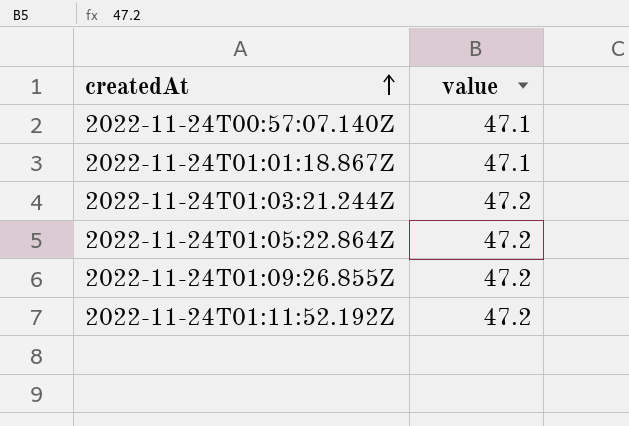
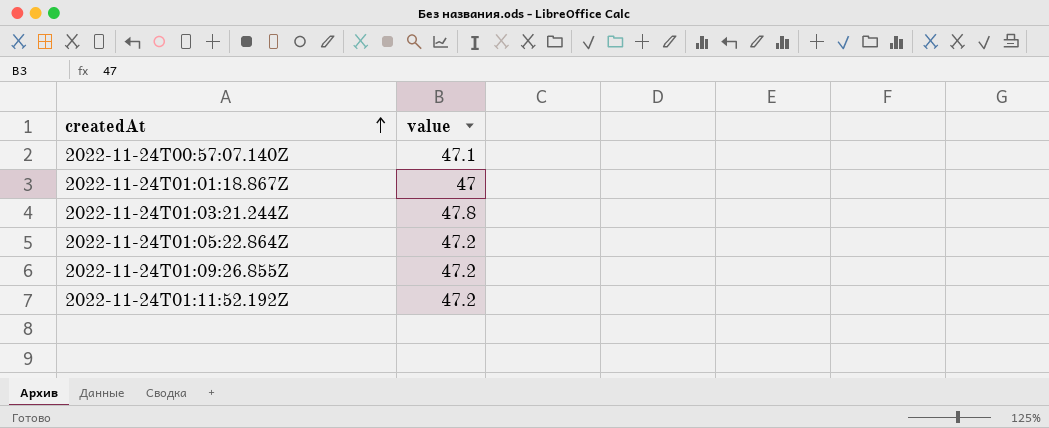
2022-11-24T01:01:18.867Z | value: 47.1 -> 47
2022-11-24T01:03:21.244Z | value: 47.2 -> 47.8

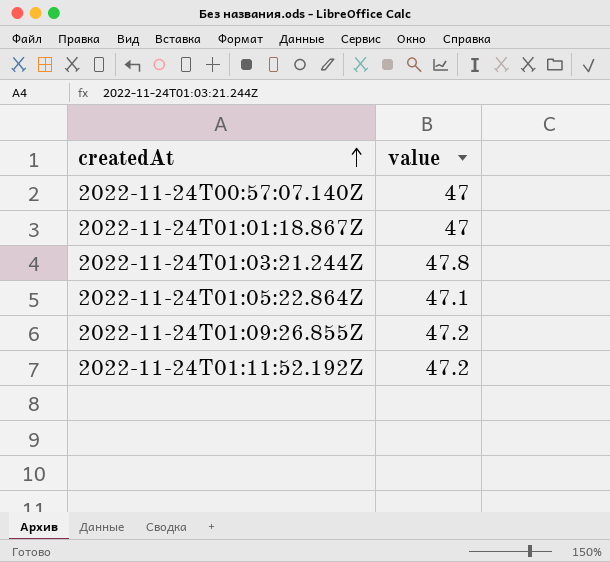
2022-11-24T00:57:07.140Z | value: 47.1 -> 47
2022-11-24T01:05:22.864Z | value: 47.2 -> 47.1

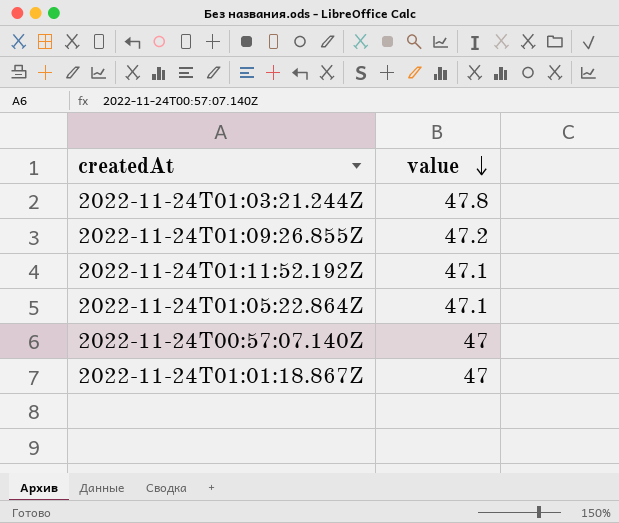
row order: createdAt ascending -> value descending
2022-11-24T01:11:52.192Z | value: 47.2 -> 47.1

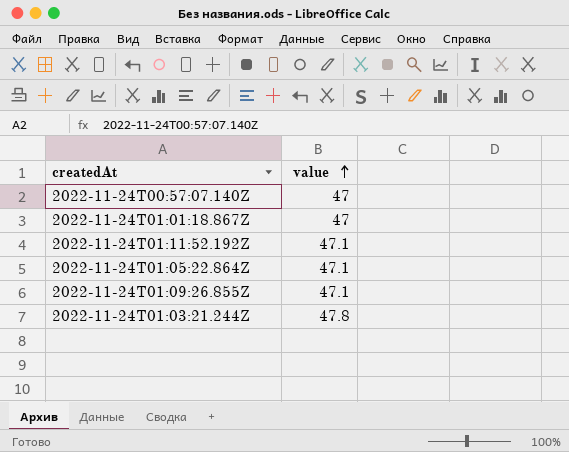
row order: value descending -> value ascending
2022-11-24T01:09:26.855Z | value: 47.2 -> 47.1

